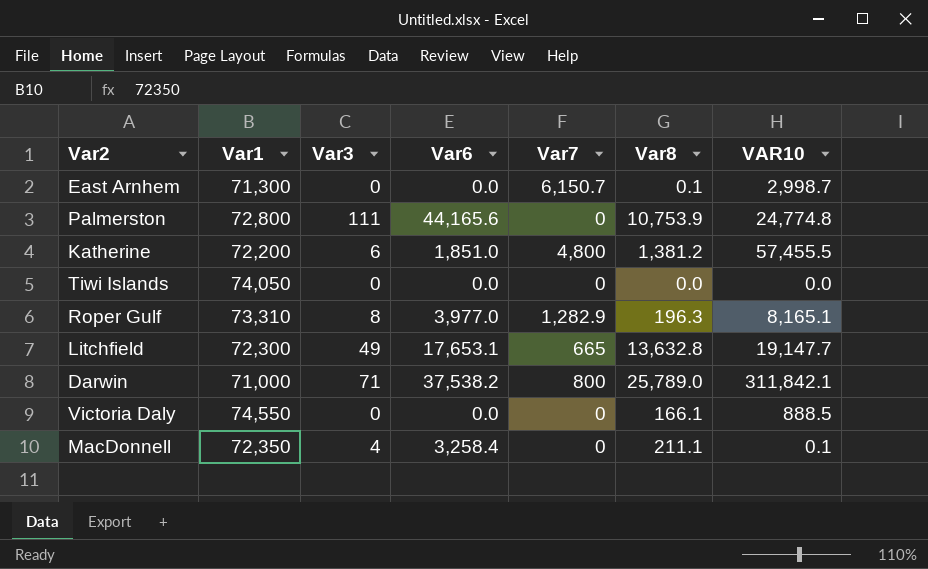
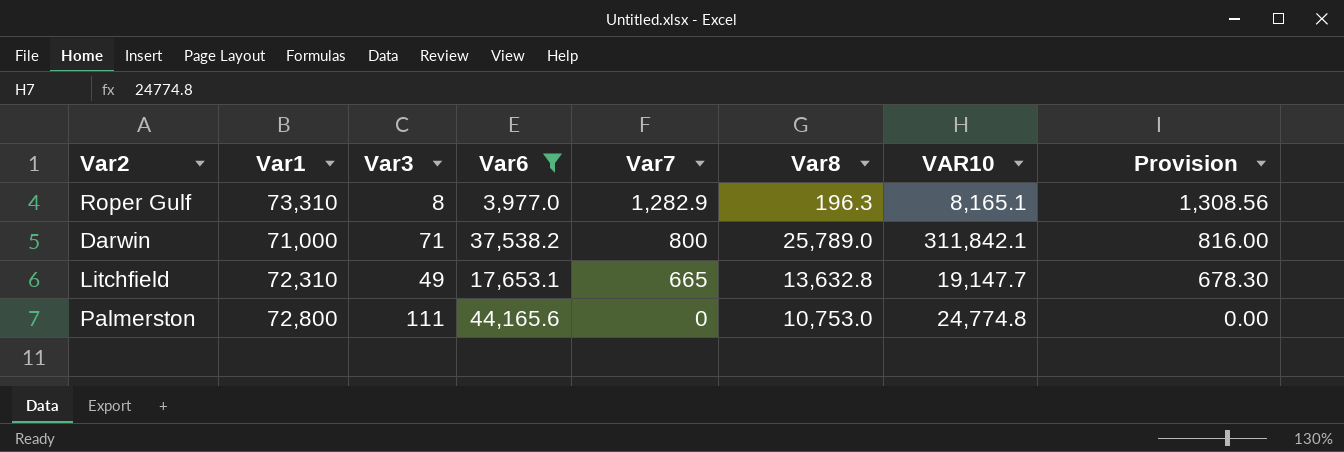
filter: none -> Var6 >= 3,977.0
row order: none -> Var7 descending
column Provision | formula: none -> [Var7] * 1.02
Litchfield | Var1: 72,300 -> 72,310
Palmerston | Var8: 10,753.9 -> 10,753.0

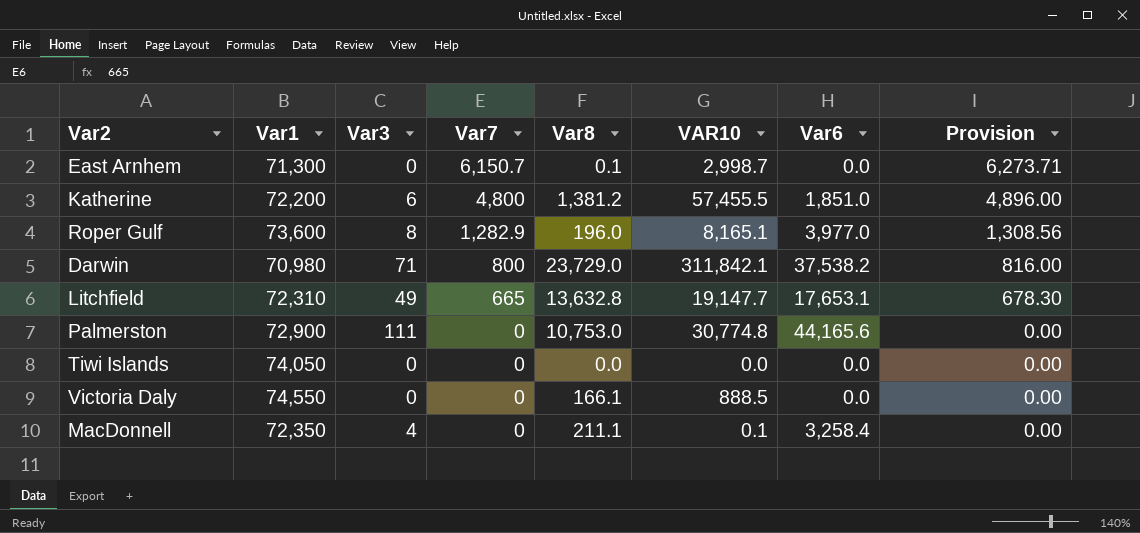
filter: Var6 >= 3,977.0 -> none
column Var6 | position: 4 -> 7
Roper Gulf | Var1: 73,310 -> 73,600
Roper Gulf | Var8: 196.3 -> 196.0
Darwin | Var1: 71,000 -> 70,980
Darwin | Var8: 25,789.0 -> 23,729.0
Palmerston | Var1: 72,800 -> 72,900
Palmerston | VAR10: 24,774.8 -> 30,774.8

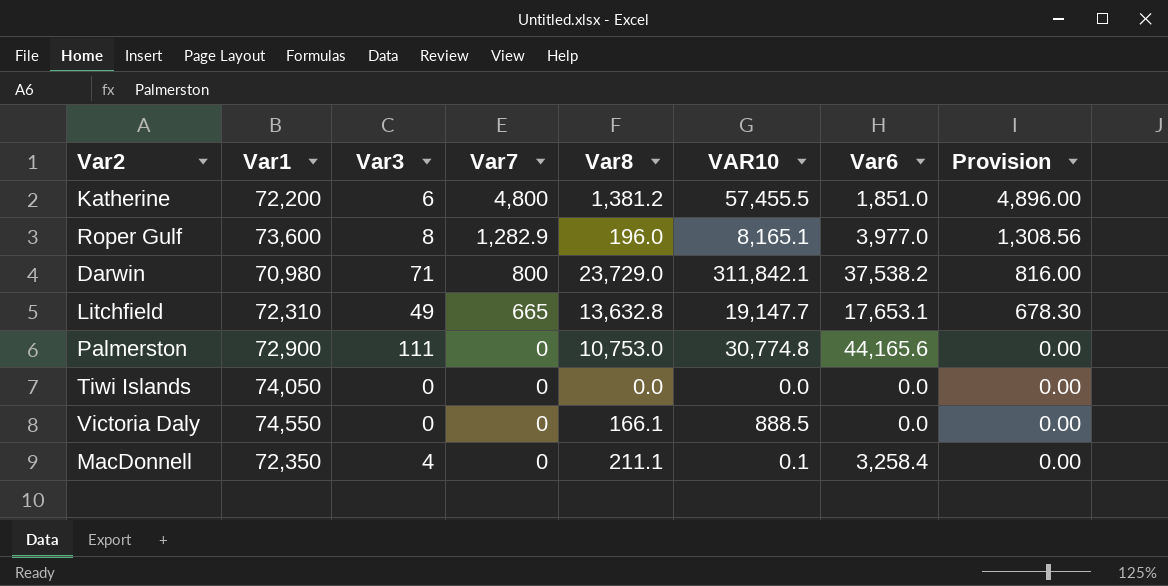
row East Arnhem: 71,300 | 0 | 6,150.7 | 0.1 | 2,998.7 | 0.0 | 6,273.71 -> none

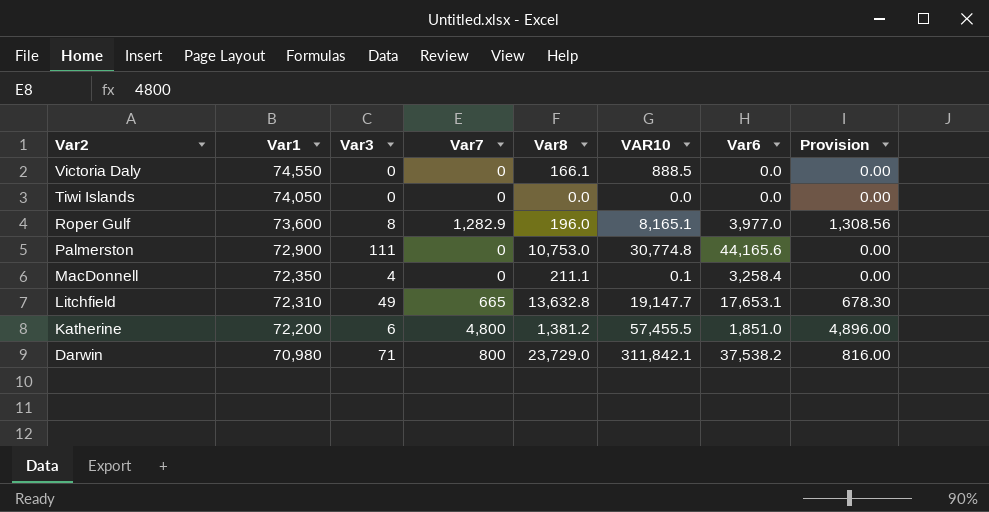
row order: Var7 descending -> Var2 descending

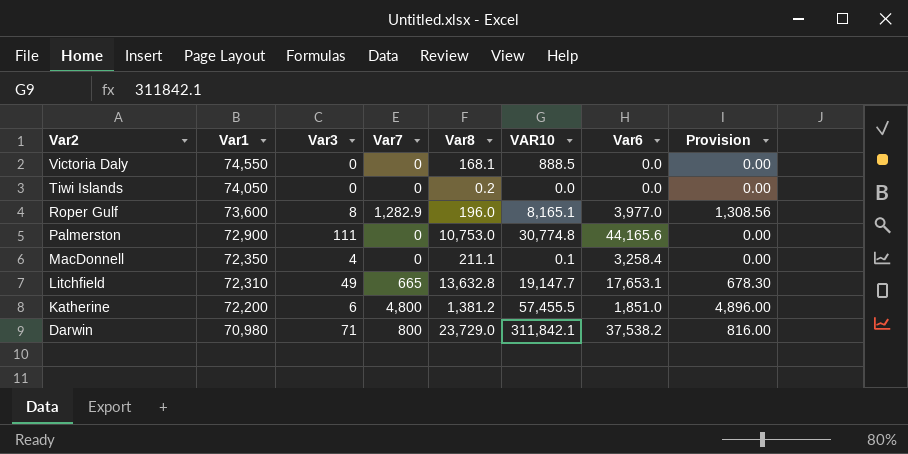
Victoria Daly | Var8: 166.1 -> 168.1
Tiwi Islands | Var8: 0.0 -> 0.2

